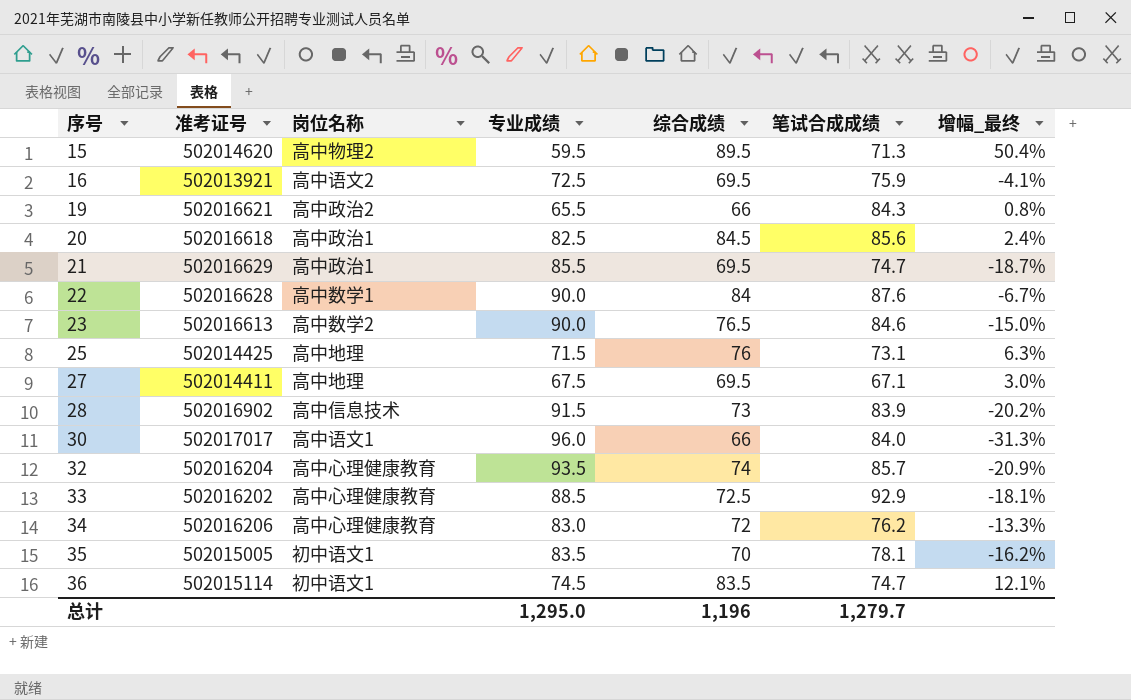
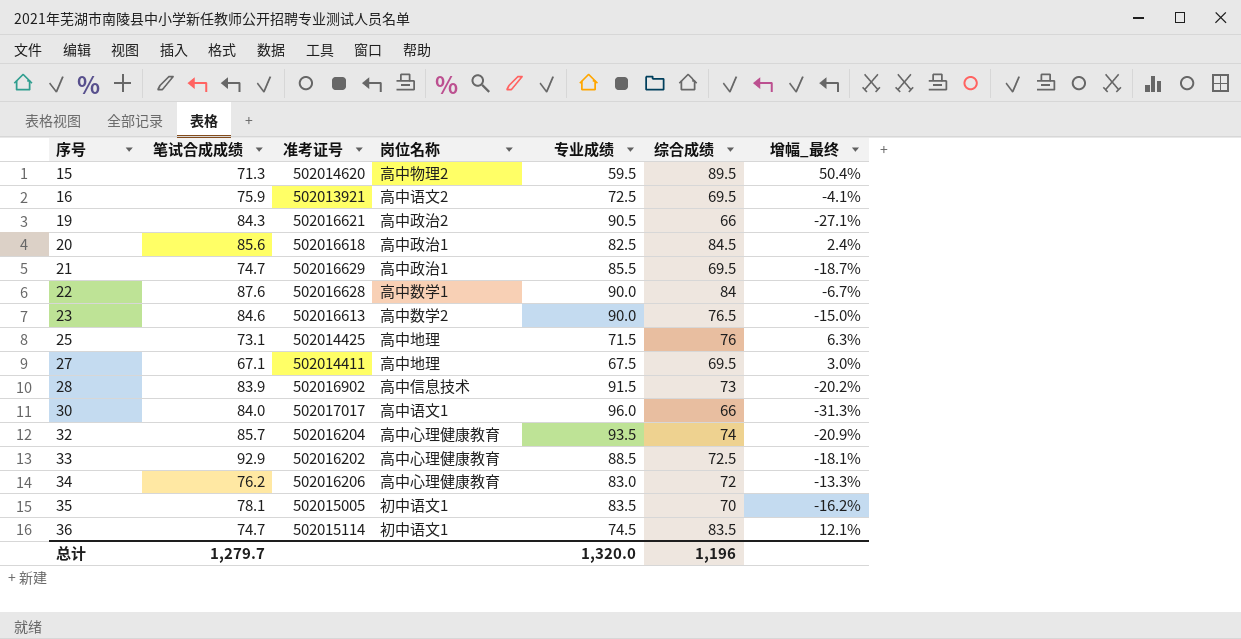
column 笔试合成成绩 | position: 6 -> 2
19 | 专业成绩: 65.5 -> 90.5
19 | 增幅_最终: 0.8% -> -27.1%
总计 | 专业成绩: 1,295.0 -> 1,320.0

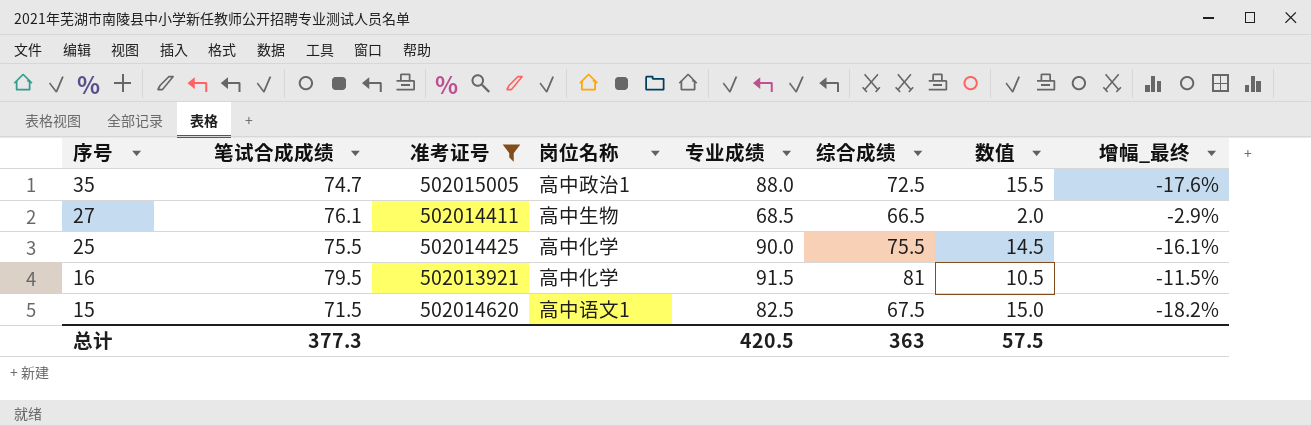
filter: none -> 准考证号 <= 502015005
row order: 序号 ascending -> 序号 descending
column 数值 | formula: none -> [专业成绩] - [综合成绩]
35 | 笔试合成成绩: 78.1 -> 74.7
35 | 岗位名称: 初中语文1 -> 高中政治1
35 | 专业成绩: 83.5 -> 88.0
35 | 综合成绩: 70 -> 72.5
35 | 增幅_最终: -16.2% -> -17.6%
27 | 笔试合成成绩: 67.1 -> 76.1
27 | 岗位名称: 高中地理 -> 高中生物
27 | 专业成绩: 67.5 -> 68.5
27 | 综合成绩: 69.5 -> 66.5
27 | 增幅_最终: 3.0% -> -2.9%
25 | 笔试合成成绩: 73.1 -> 75.5
25 | 岗位名称: 高中地理 -> 高中化学
25 | 专业成绩: 71.5 -> 90.0
25 | 综合成绩: 76 -> 75.5
25 | 增幅_最终: 6.3% -> -16.1%
16 | 笔试合成成绩: 75.9 -> 79.5
16 | 岗位名称: 高中语文2 -> 高中化学
16 | 专业成绩: 72.5 -> 91.5
16 | 综合成绩: 69.5 -> 81
16 | 增幅_最终: -4.1% -> -11.5%
15 | 笔试合成成绩: 71.3 -> 71.5
15 | 岗位名称: 高中物理2 -> 高中语文1
15 | 专业成绩: 59.5 -> 82.5
15 | 综合成绩: 89.5 -> 67.5
15 | 增幅_最终: 50.4% -> -18.2%
总计 | 笔试合成成绩: 1,279.7 -> 377.3
总计 | 专业成绩: 1,320.0 -> 420.5
总计 | 综合成绩: 1,196 -> 363

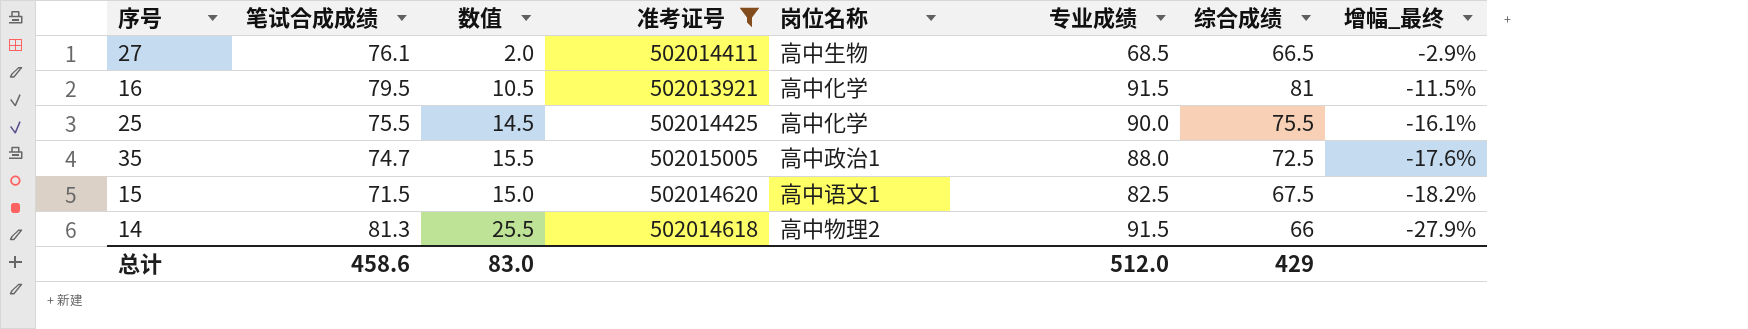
row order: 序号 descending -> 增幅_最终 descending
column 数值 | position: 7 -> 3
row 14: none -> 81.3 | 25.5 | 502014618 | 高中物理2 | 91.5 | 66 | -27.9%
总计 | 笔试合成成绩: 377.3 -> 458.6
总计 | 数值: 57.5 -> 83.0
总计 | 专业成绩: 420.5 -> 512.0
总计 | 综合成绩: 363 -> 429

